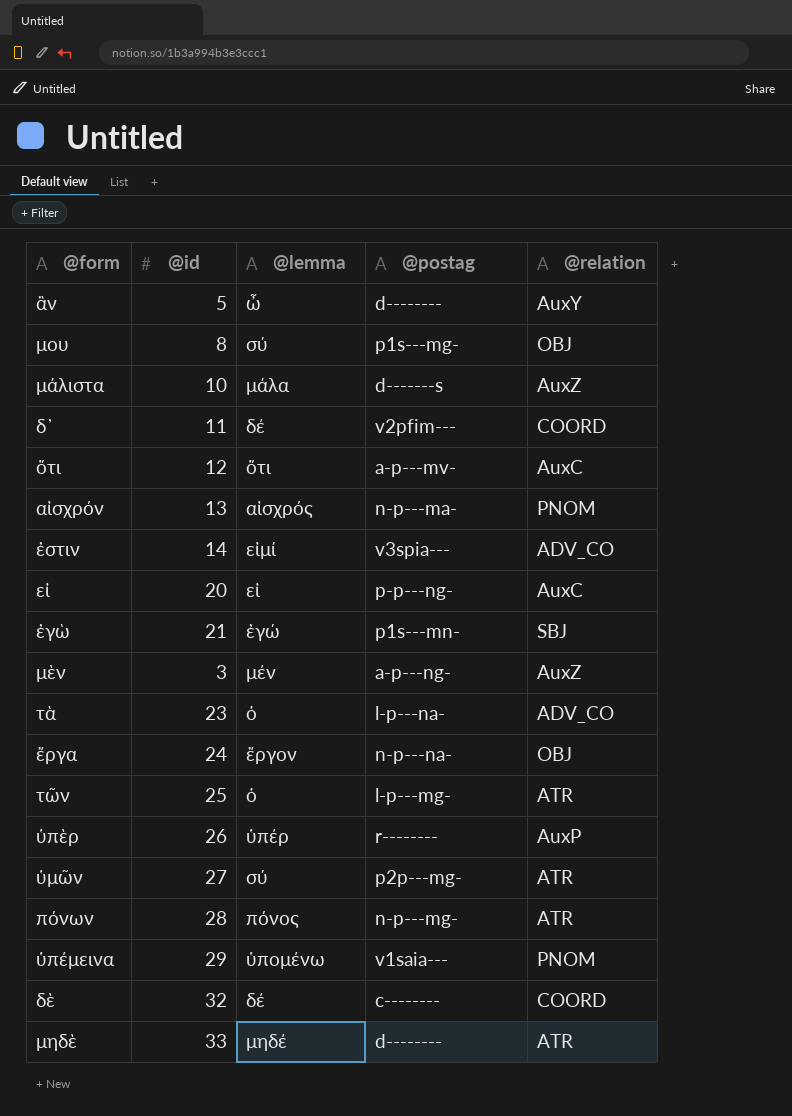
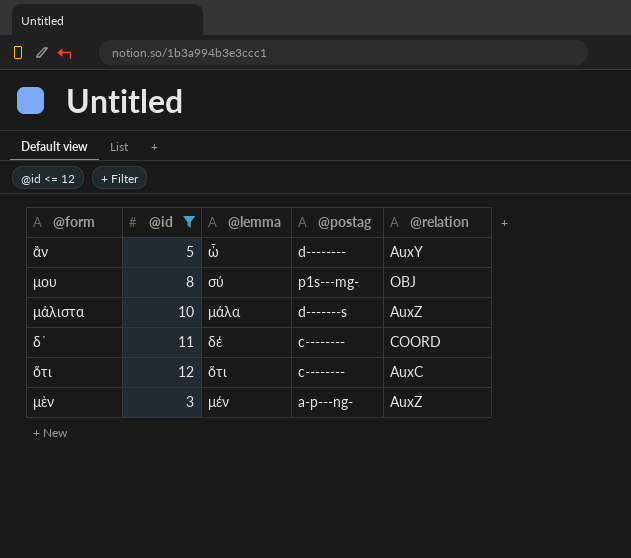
filter: none -> @id <= 12
δ᾽ | @postag: v2pfim--- -> c--------
ὅτι | @postag: a-p---mv- -> c--------

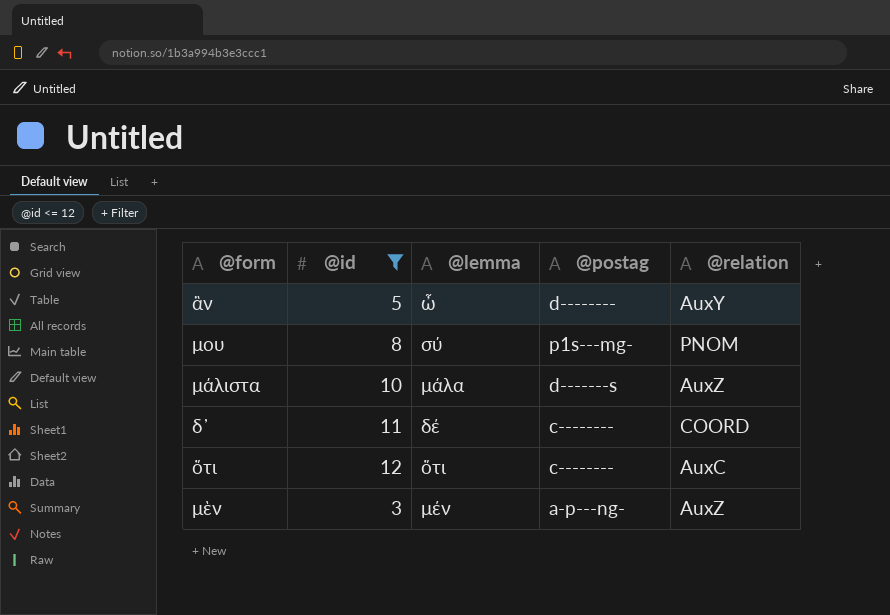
μου | @relation: OBJ -> PNOM

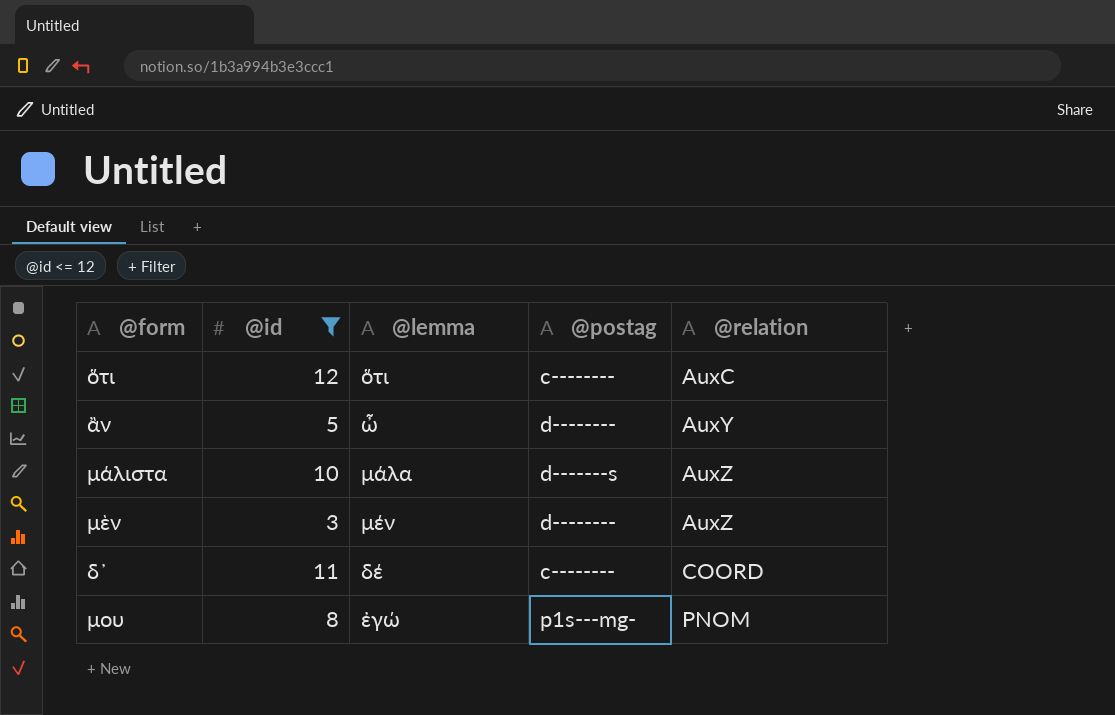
row order: none -> @relation ascending
μὲν | @postag: a-p---ng- -> d--------
μου | @lemma: σύ -> ἐγώ

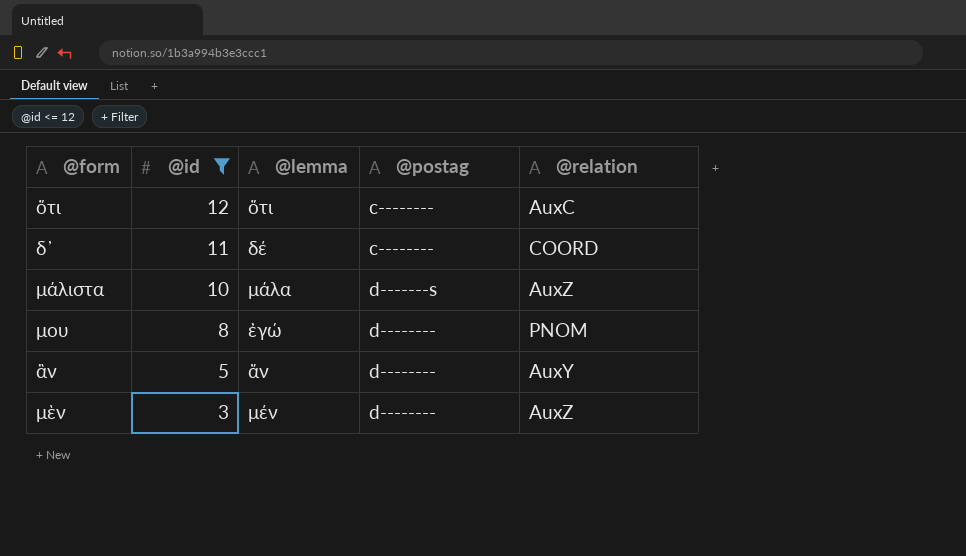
row order: @relation ascending -> @id descending
μου | @postag: p1s---mg- -> d--------
ἂν | @lemma: ὦ -> ἄν

